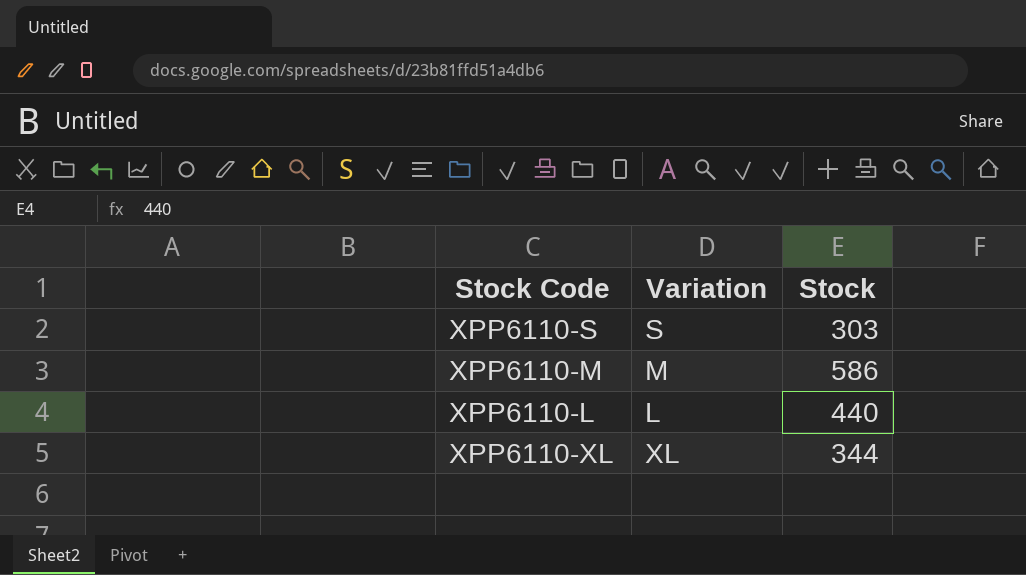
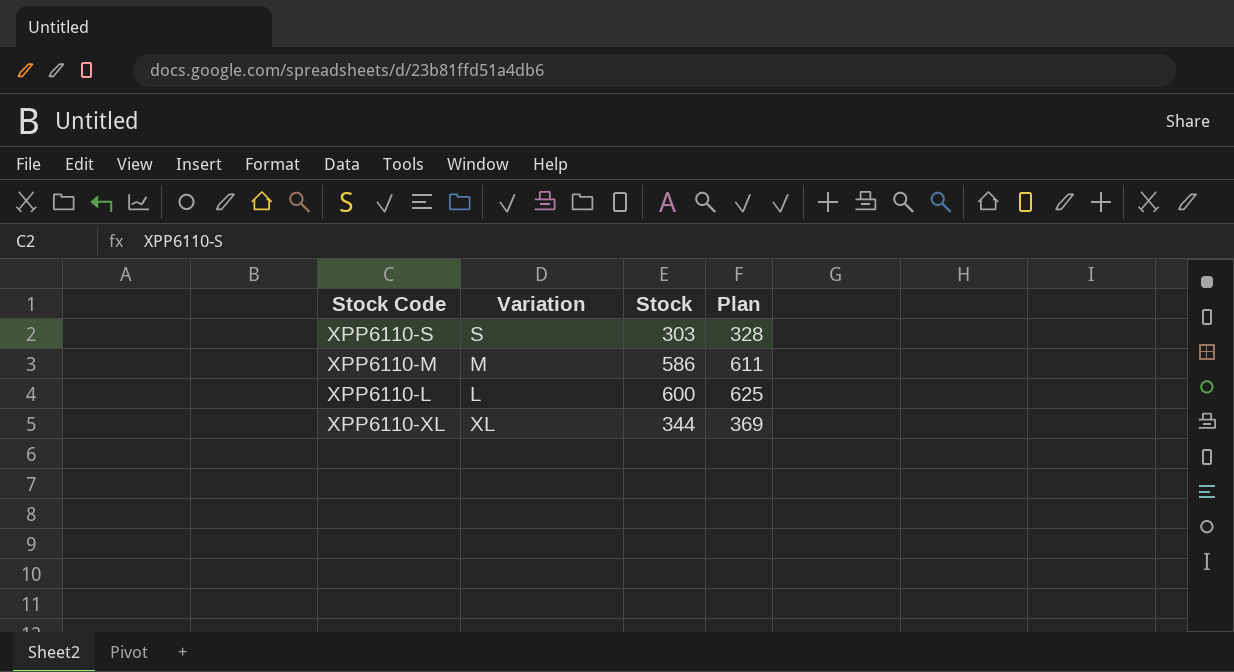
column Plan | formula: none -> [Stock] + 25
XPP6110-L | Stock: 440 -> 600

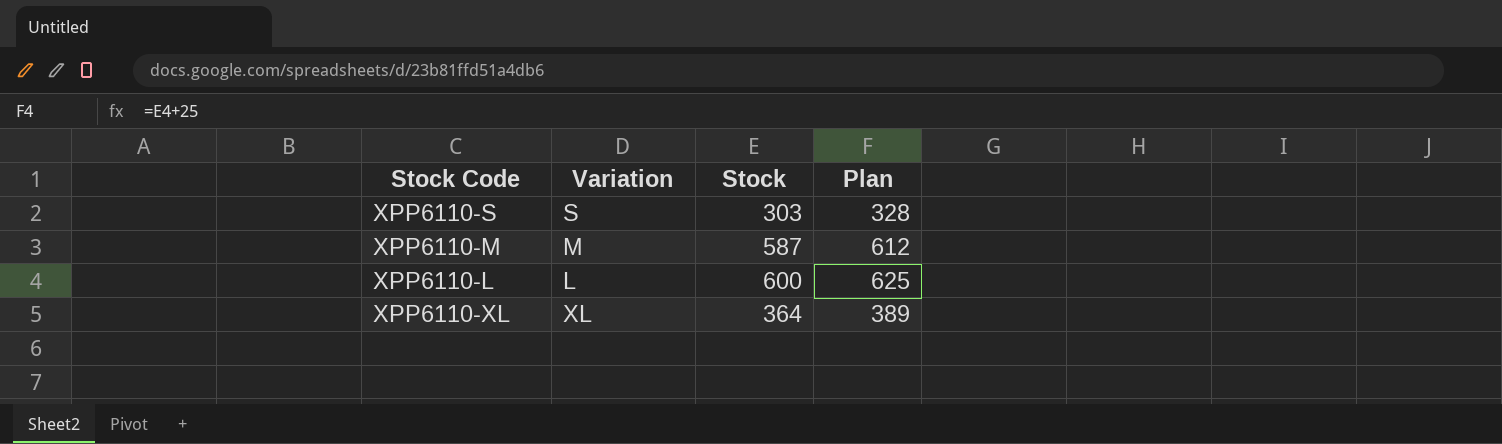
XPP6110-M | Stock: 586 -> 587
XPP6110-M | Plan: 611 -> 612
XPP6110-XL | Stock: 344 -> 364
XPP6110-XL | Plan: 369 -> 389

